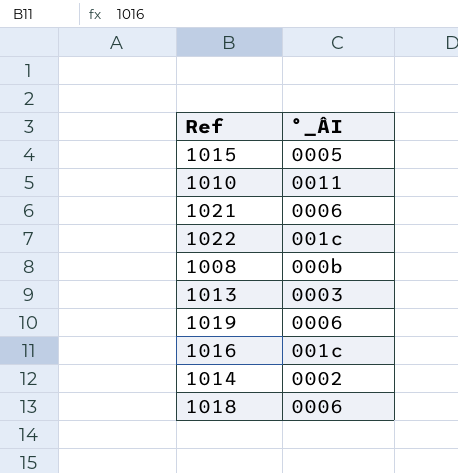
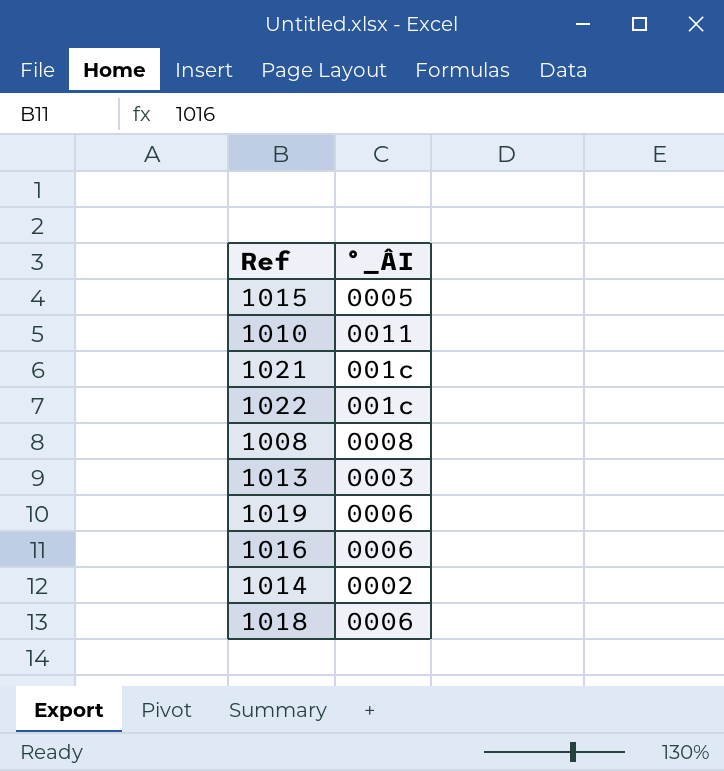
1021 | °_ÂI: 0006 -> 001c
1008 | °_ÂI: 000b -> 0008
1016 | °_ÂI: 001c -> 0006

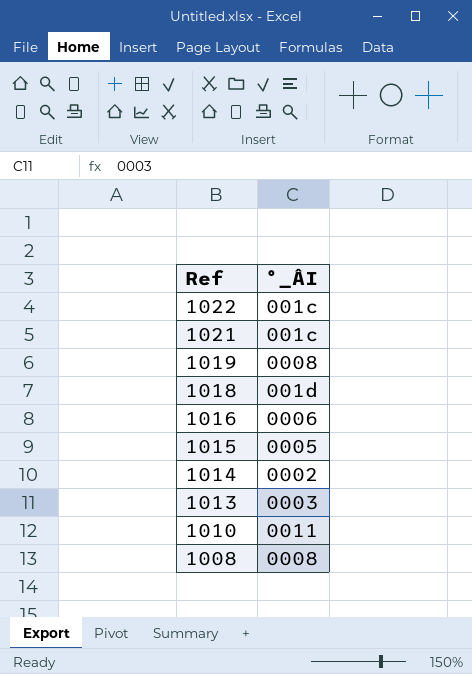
row order: none -> Ref descending
1019 | °_ÂI: 0006 -> 0008
1018 | °_ÂI: 0006 -> 001d

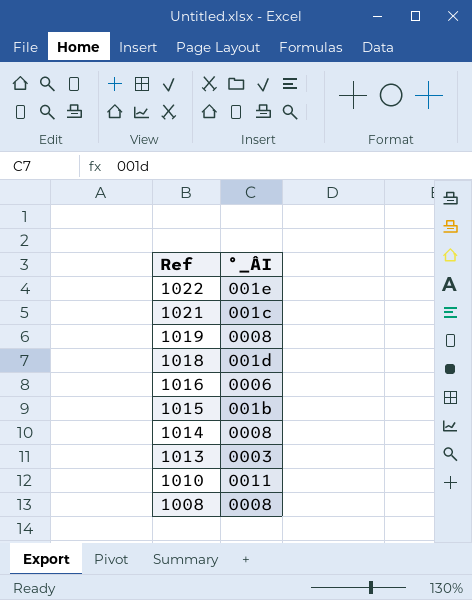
1022 | °_ÂI: 001c -> 001e
1015 | °_ÂI: 0005 -> 001b
1014 | °_ÂI: 0002 -> 0008

